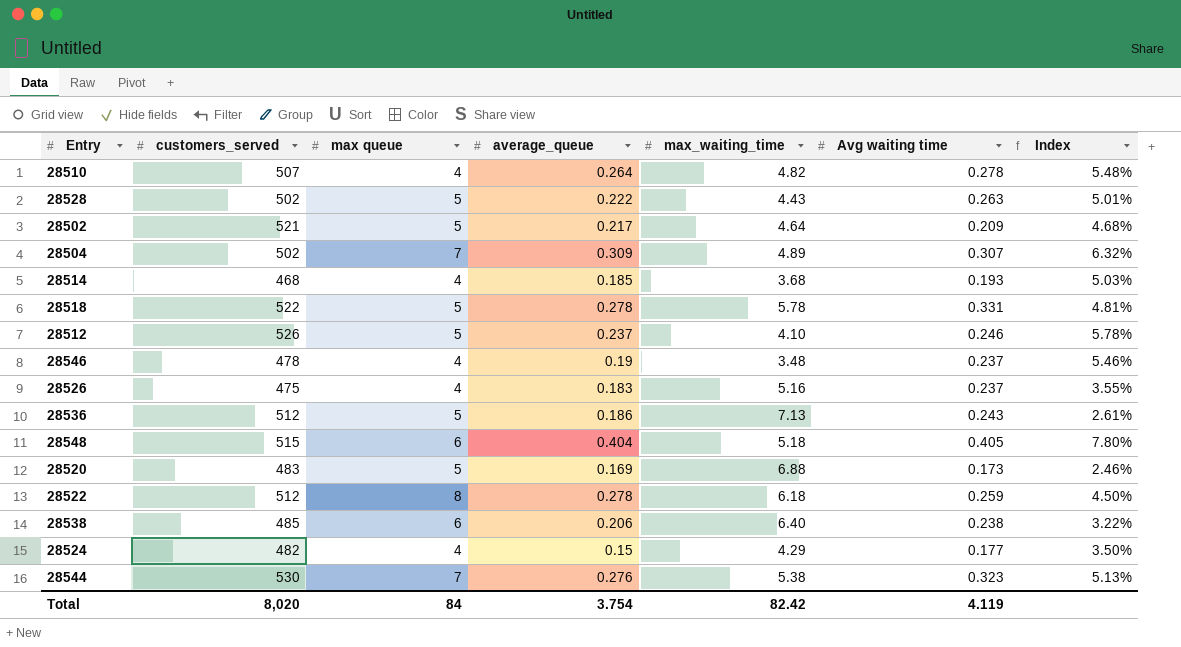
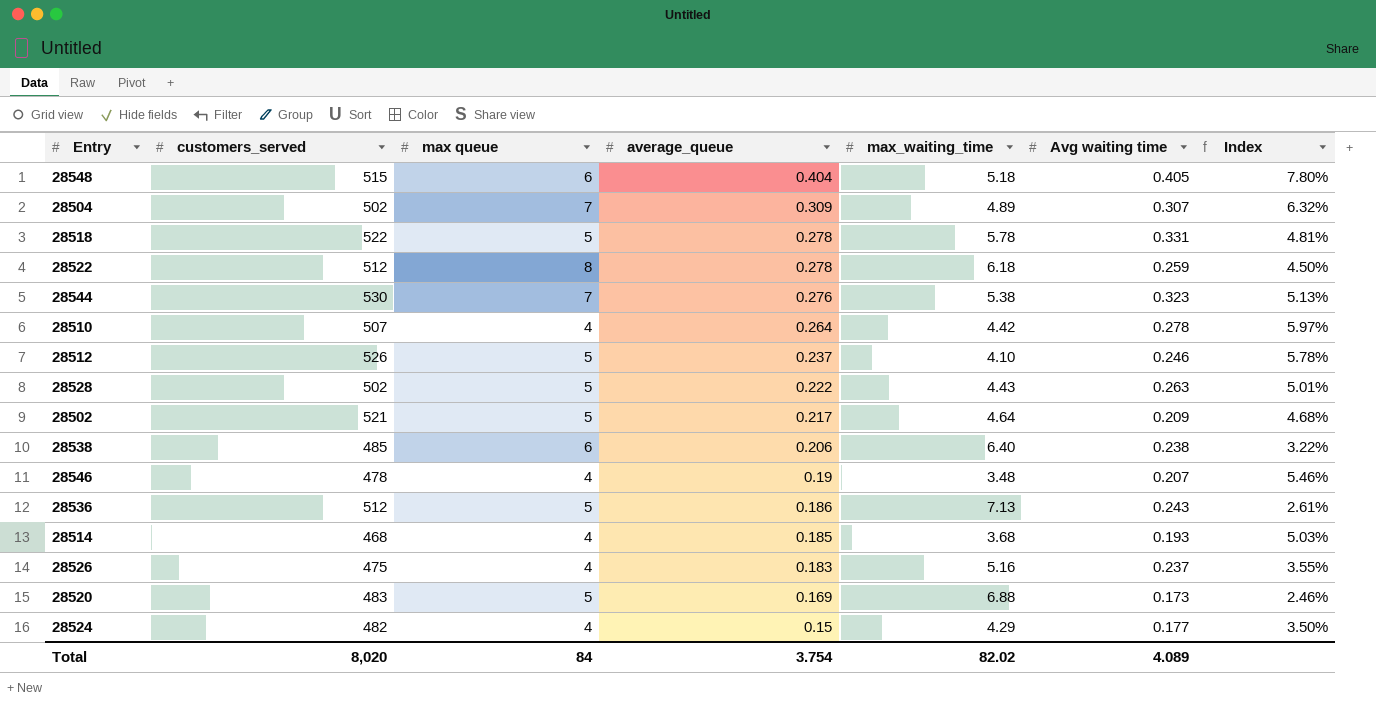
row order: none -> average_queue descending
28510 | max_waiting_time: 4.82 -> 4.42
28510 | Index: 5.48% -> 5.97%
28546 | Avg waiting time: 0.237 -> 0.207
Total | max_waiting_time: 82.42 -> 82.02
Total | Avg waiting time: 4.119 -> 4.089

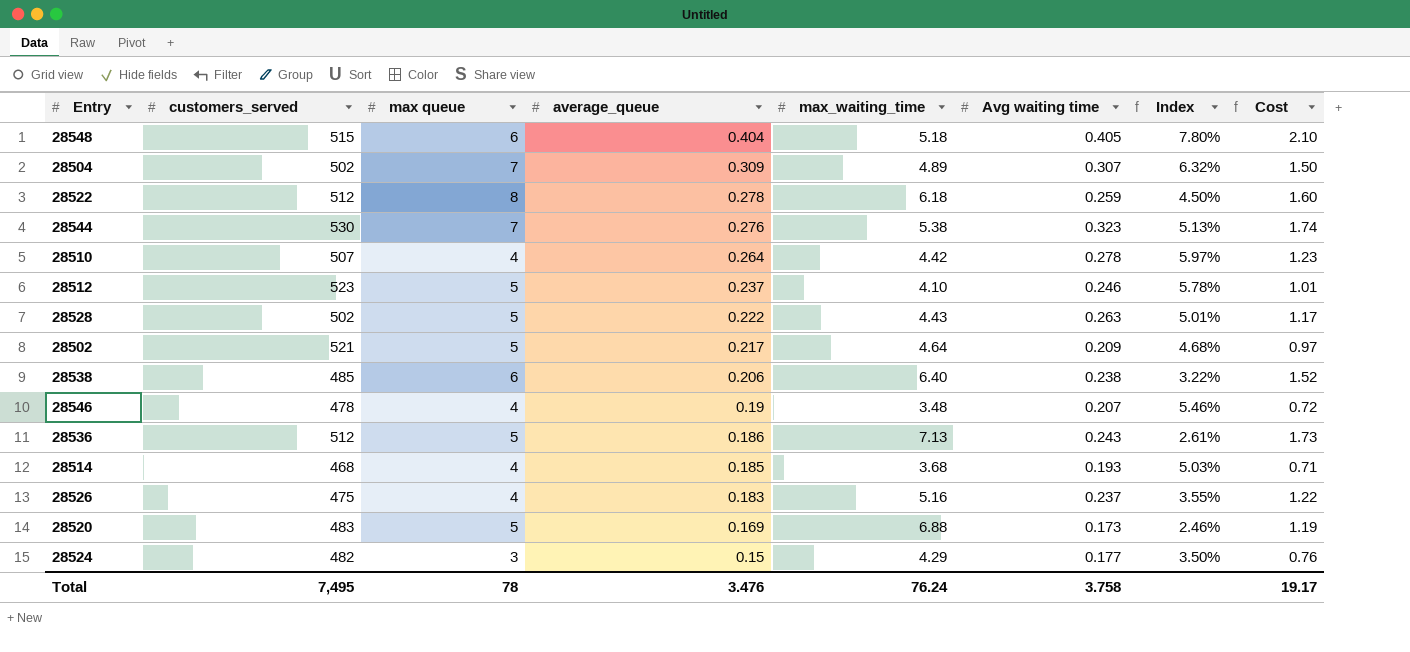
column Cost | formula: none -> [max_waiting_time] * [Avg waiting time]
row 28518: 522 | 5 | 0.278 | 5.78 | 0.331 | 4.81% -> none
28512 | customers_served: 526 -> 523
28524 | max queue: 4 -> 3
Total | customers_served: 8,020 -> 7,495
Total | max queue: 84 -> 78
Total | average_queue: 3.754 -> 3.476
Total | max_waiting_time: 82.02 -> 76.24
Total | Avg waiting time: 4.089 -> 3.758

